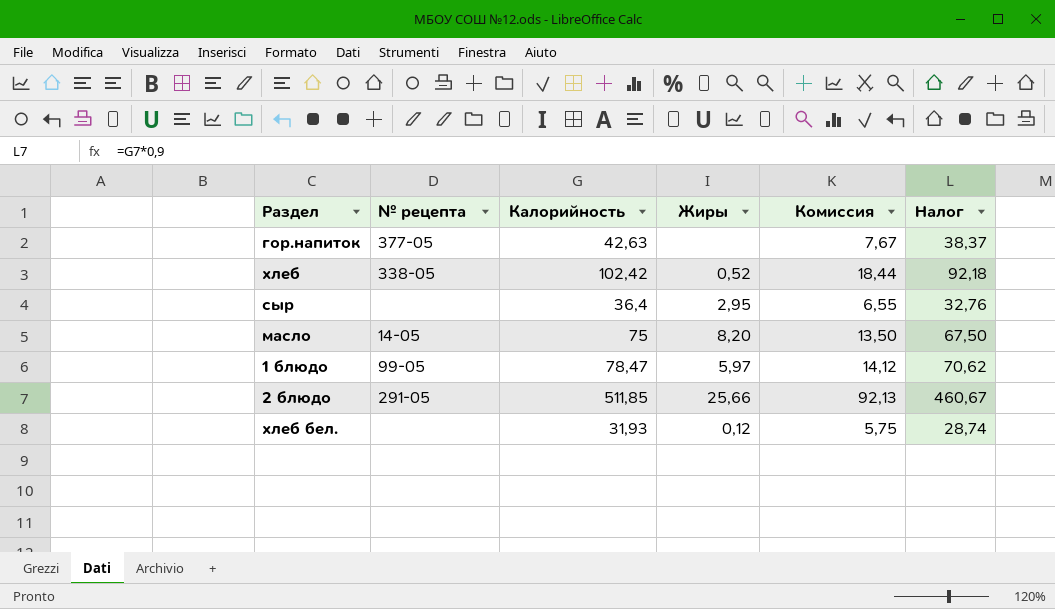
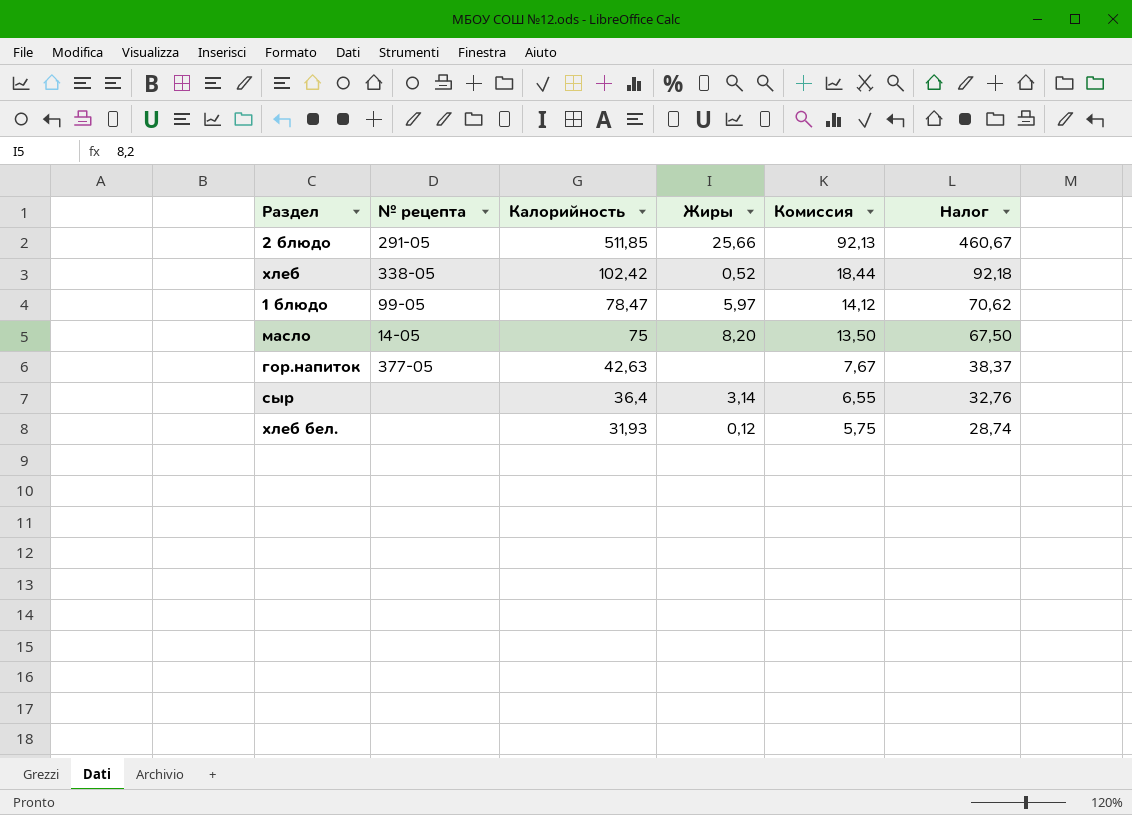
row order: none -> Калорийность descending
сыр | Жиры: 2,95 -> 3,14

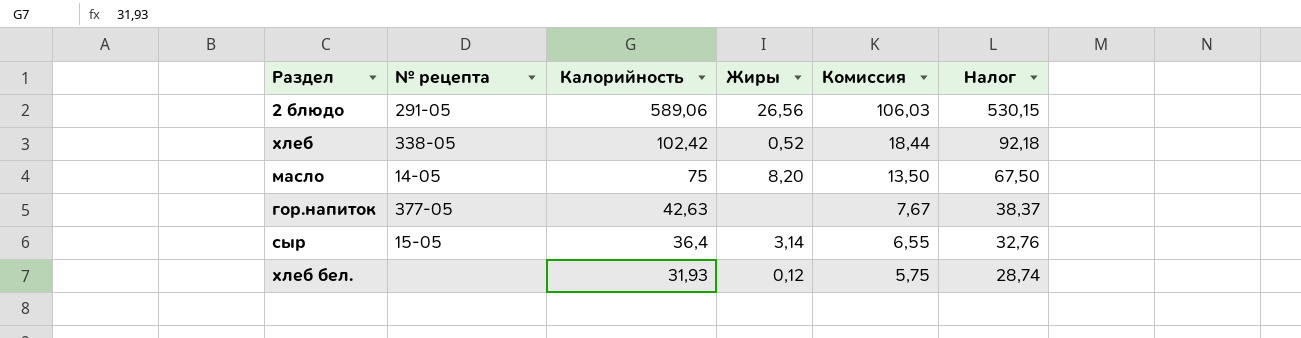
row 1 блюдо: 99-05 | 78,47 | 5,97 | 14,12 | 70,62 -> none
2 блюдо | Калорийность: 511,85 -> 589,06
2 блюдо | Жиры: 25,66 -> 26,56
2 блюдо | Комиссия: 92,13 -> 106,03
2 блюдо | Налог: 460,67 -> 530,15
сыр | № рецепта: none -> 15-05

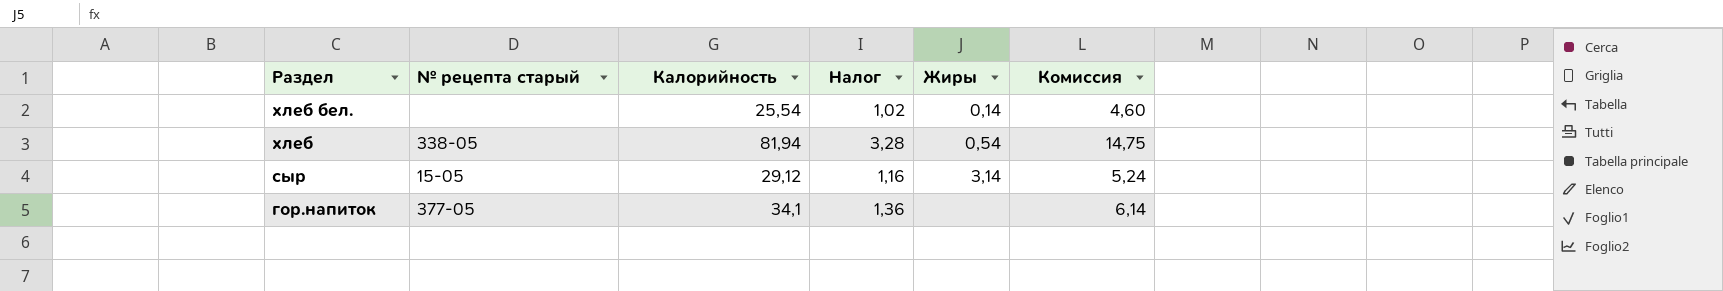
row order: Калорийность descending -> Раздел descending
column name: № рецепта -> № рецепта старый
column Налог | formula: [Калорийность] * 0,9 -> [Калорийность] * 0,04
column Налог | position: 6 -> 4
row 2 блюдо: 291-05 | 589,06 | 26,56 | 106,03 | 530,15 -> none
row масло: 14-05 | 75 | 8,20 | 13,50 | 67,50 -> none
хлеб бел. | Калорийность: 31,93 -> 25,54
хлеб бел. | Жиры: 0,12 -> 0,14
хлеб бел. | Комиссия: 5,75 -> 4,60
хлеб | Калорийность: 102,42 -> 81,94
хлеб | Жиры: 0,52 -> 0,54
хлеб | Комиссия: 18,44 -> 14,75
сыр | Калорийность: 36,4 -> 29,12
сыр | Комиссия: 6,55 -> 5,24
гор.напиток | Калорийность: 42,63 -> 34,1
гор.напиток | Комиссия: 7,67 -> 6,14

